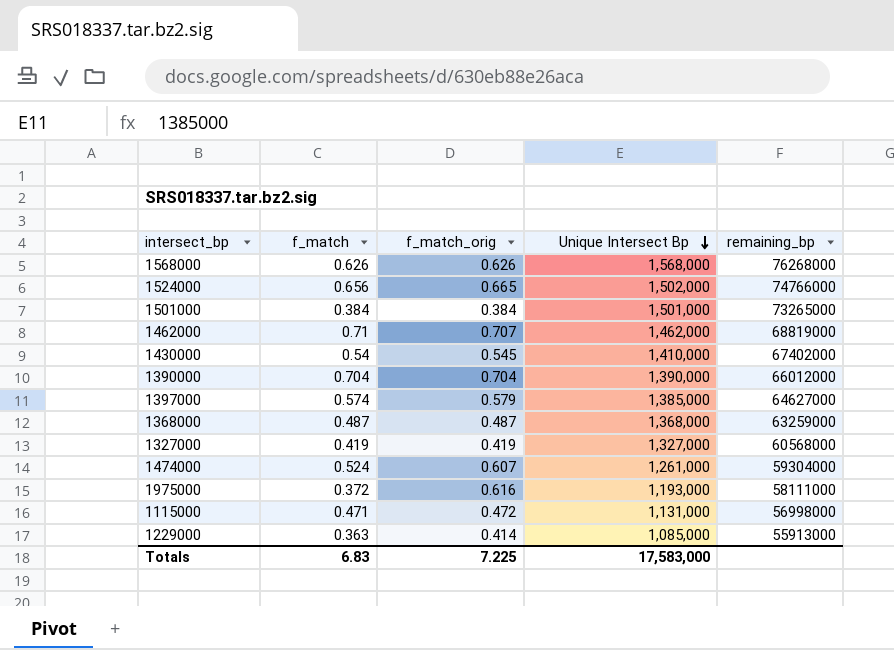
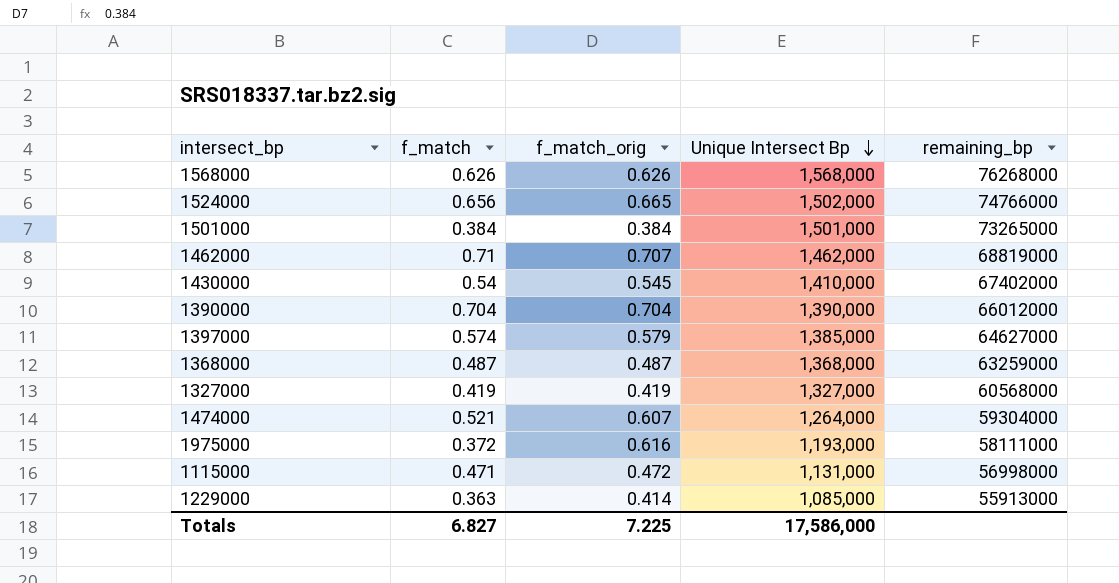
1474000 | f_match: 0.524 -> 0.521
1474000 | Unique Intersect Bp: 1,261,000 -> 1,264,000
Totals | f_match: 6.83 -> 6.827
Totals | Unique Intersect Bp: 17,583,000 -> 17,586,000

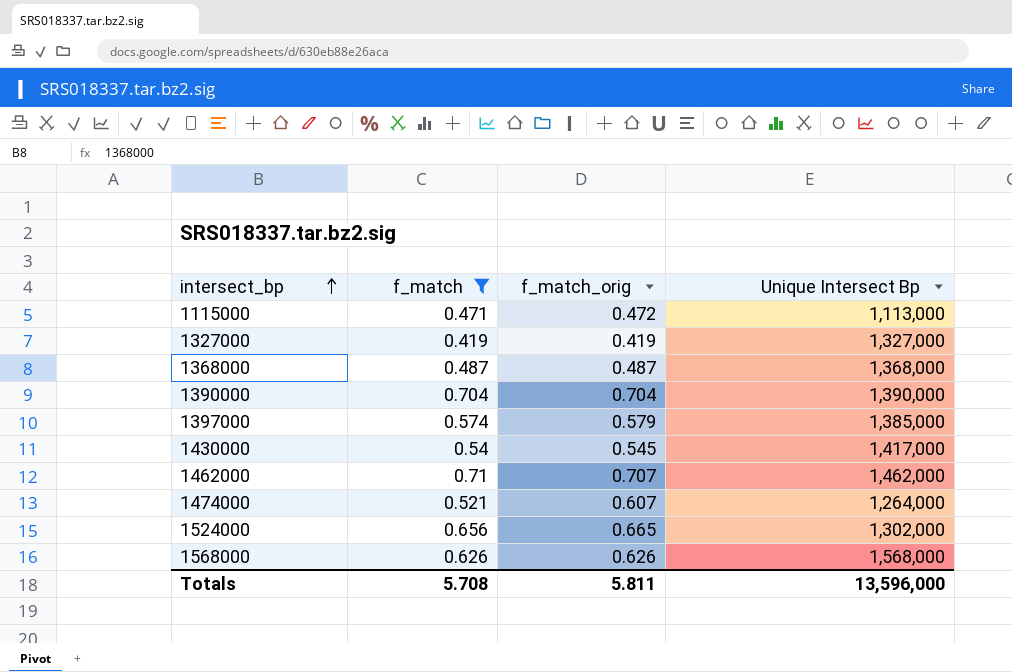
filter: none -> f_match >= 0.419
row order: Unique Intersect Bp descending -> intersect_bp ascending
column remaining_bp | position: 5 -> none
1115000 | Unique Intersect Bp: 1,131,000 -> 1,113,000
1430000 | Unique Intersect Bp: 1,410,000 -> 1,417,000
1524000 | Unique Intersect Bp: 1,502,000 -> 1,302,000
Totals | f_match: 6.827 -> 5.708
Totals | f_match_orig: 7.225 -> 5.811
Totals | Unique Intersect Bp: 17,586,000 -> 13,596,000

